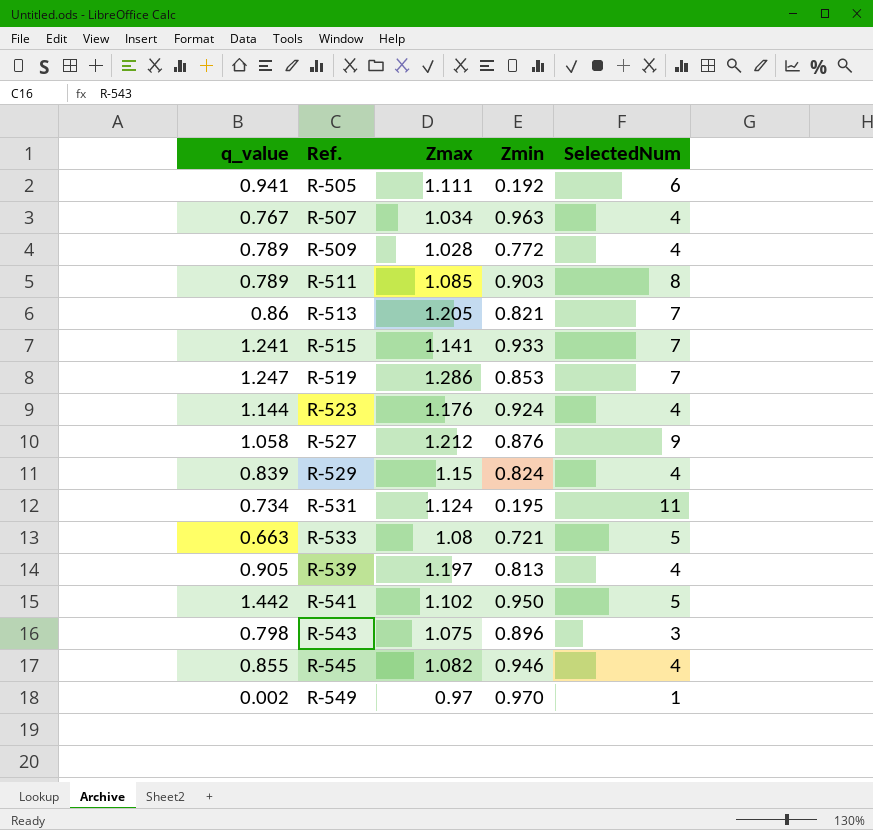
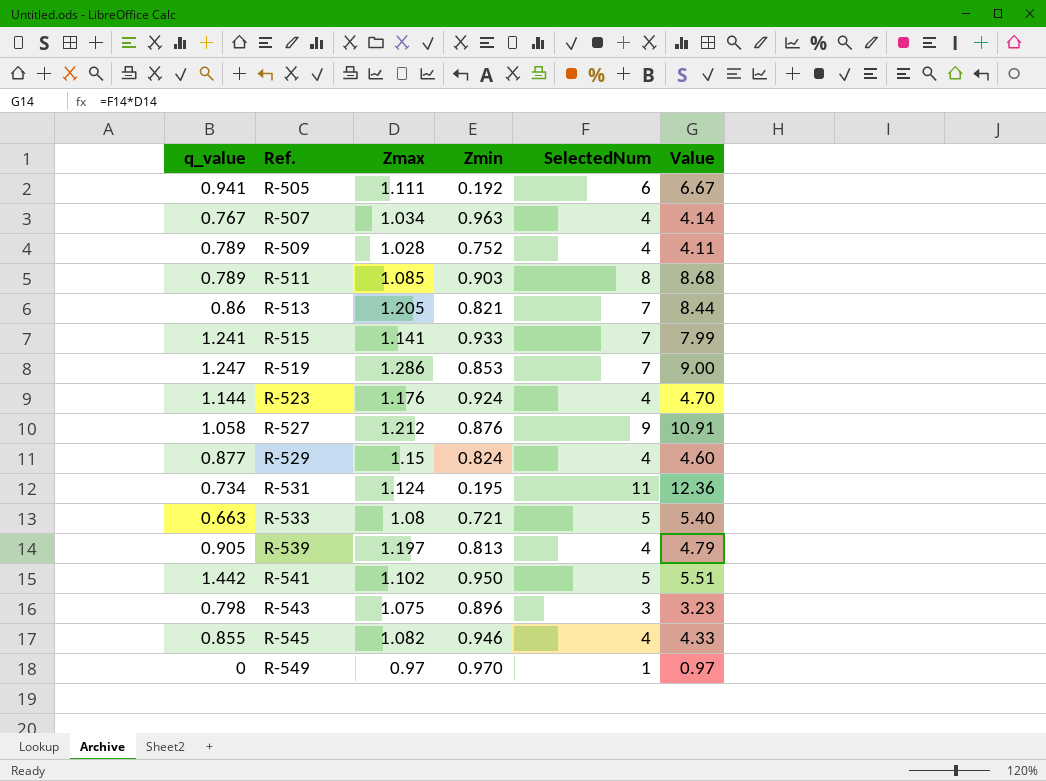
column Value | formula: none -> [Zmax] * [SelectedNum]
R-509 | Zmin: 0.772 -> 0.752
R-529 | q_value: 0.839 -> 0.877
R-549 | q_value: 0.002 -> 0

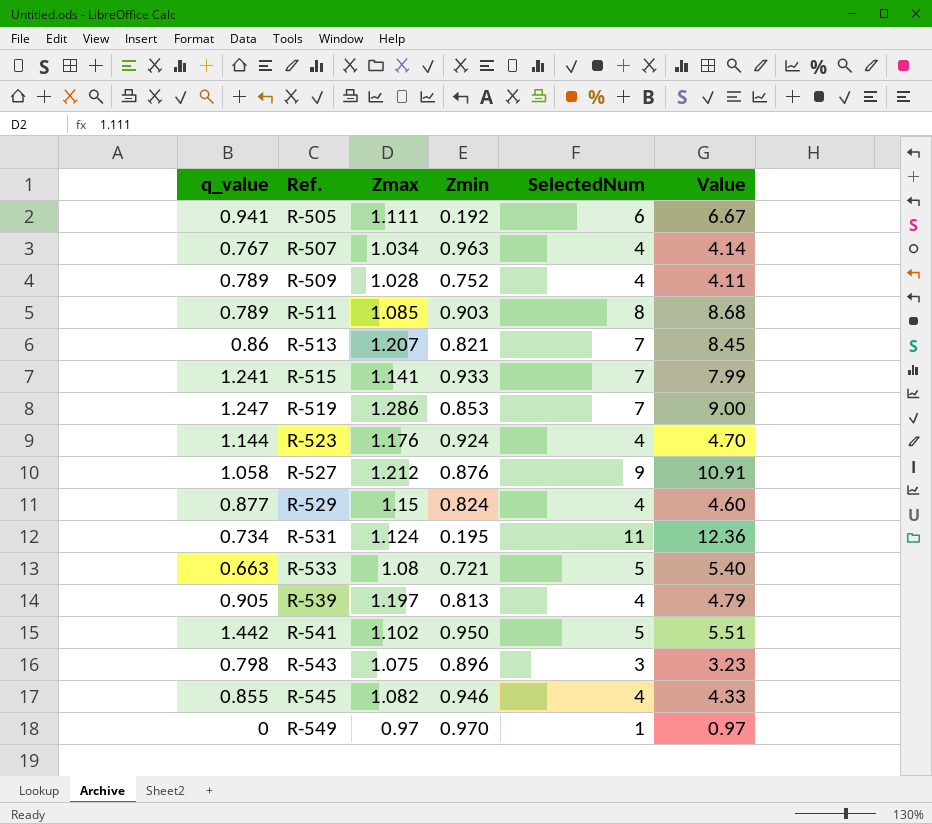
R-513 | Zmax: 1.205 -> 1.207
R-513 | Value: 8.44 -> 8.45

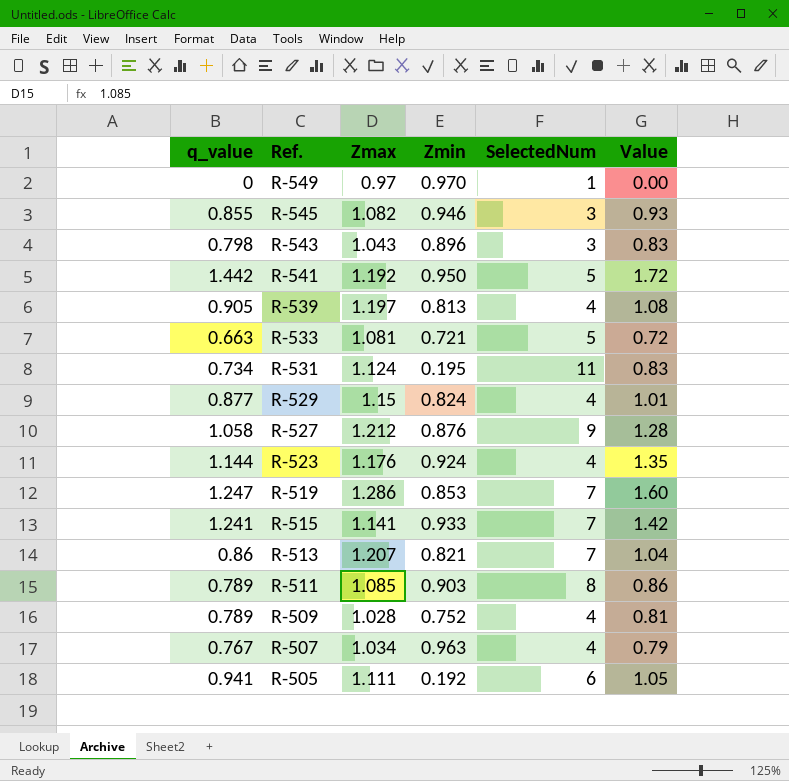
row order: Ref. ascending -> Ref. descending
column Value | formula: [Zmax] * [SelectedNum] -> [q_value] * [Zmax]
R-545 | SelectedNum: 4 -> 3
R-543 | Zmax: 1.075 -> 1.043
R-541 | Zmax: 1.102 -> 1.192
R-533 | Zmax: 1.08 -> 1.081

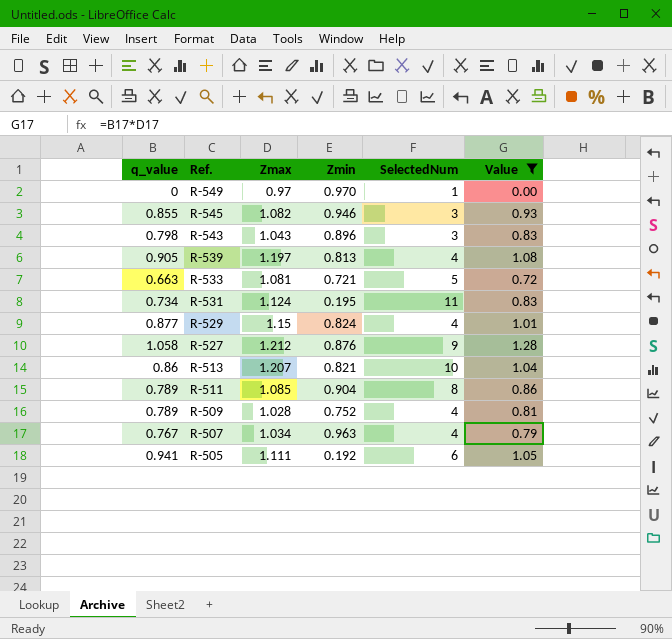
filter: none -> Value <= 1.28
R-513 | SelectedNum: 7 -> 10
R-511 | Zmin: 0.903 -> 0.904

